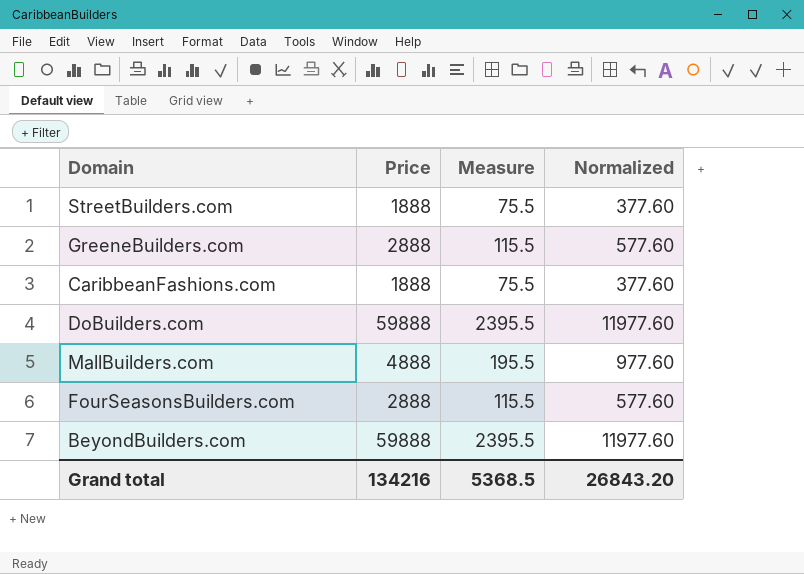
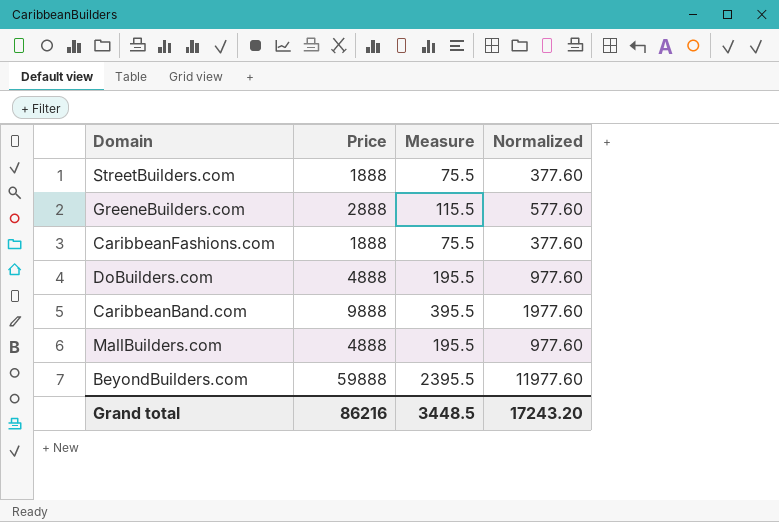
row FourSeasonsBuilders.com: 2888 | 115.5 | 577.60 -> none
DoBuilders.com | Price: 59888 -> 4888
DoBuilders.com | Measure: 2395.5 -> 195.5
DoBuilders.com | Normalized: 11977.60 -> 977.60
row CaribbeanBand.com: none -> 9888 | 395.5 | 1977.60
Grand total | Price: 134216 -> 86216
Grand total | Measure: 5368.5 -> 3448.5
Grand total | Normalized: 26843.20 -> 17243.20

